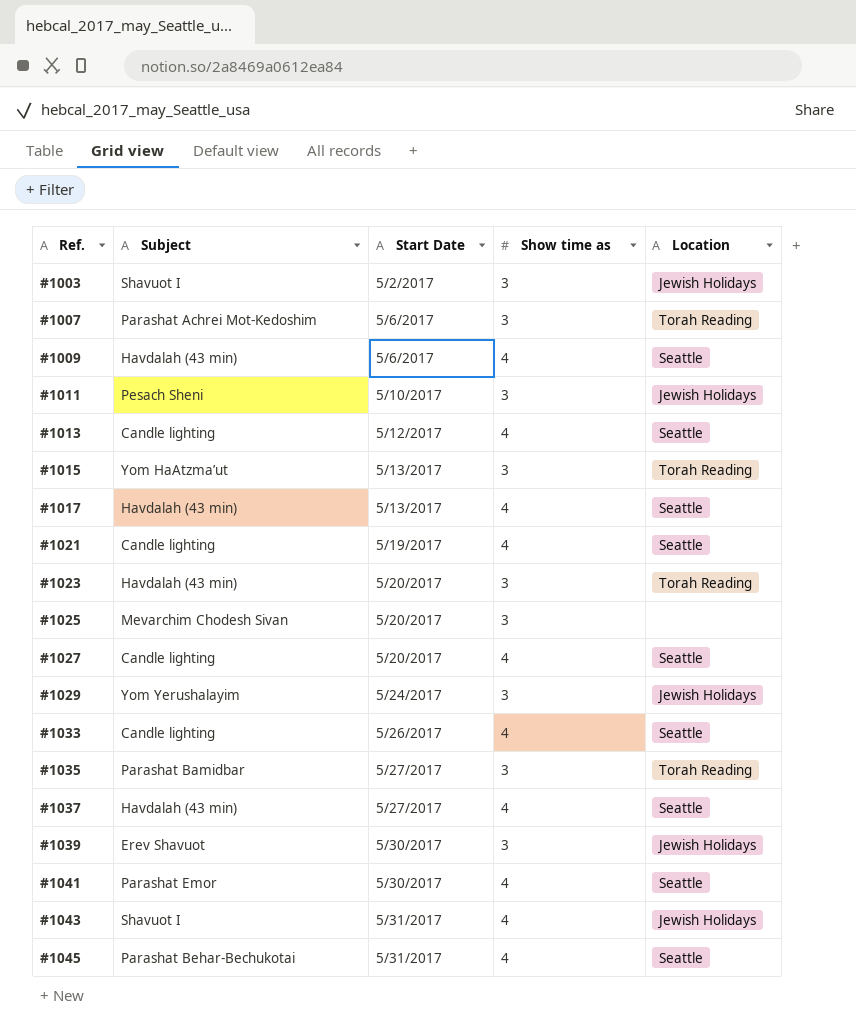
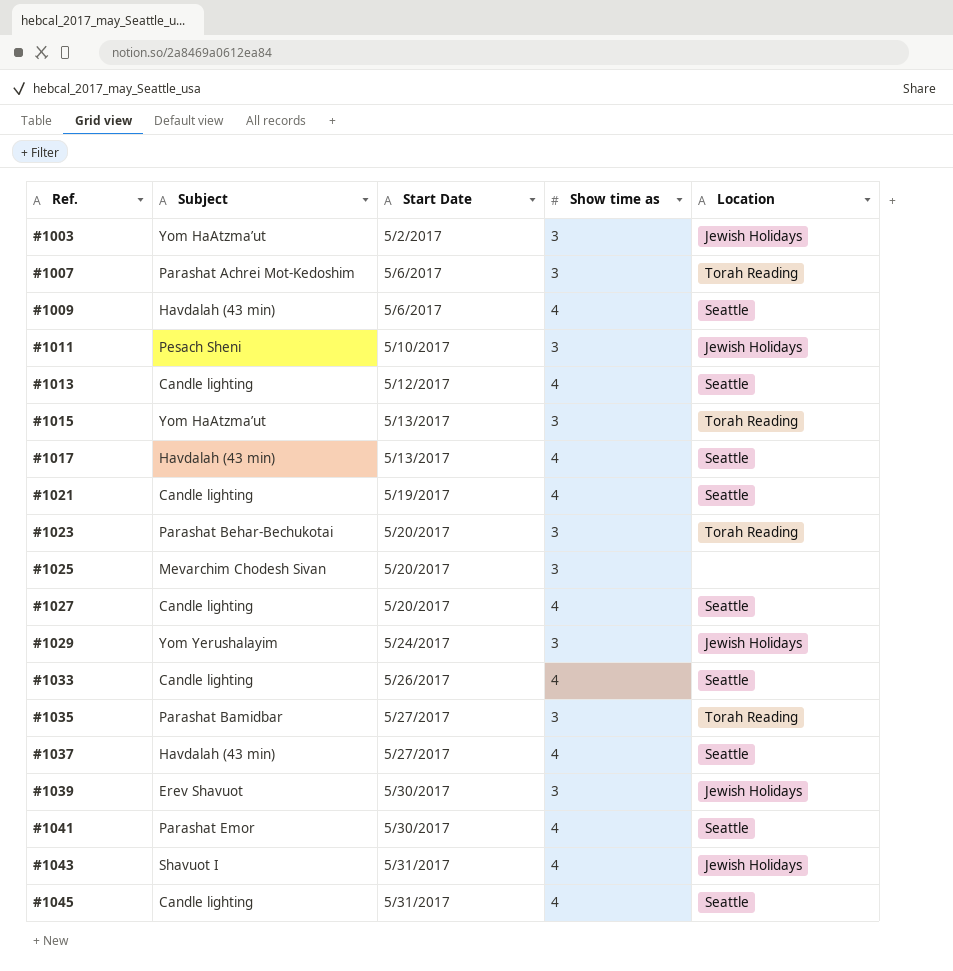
#1003 | Subject: Shavuot I -> Yom HaAtzma’ut
#1023 | Subject: Havdalah (43 min) -> Parashat Behar-Bechukotai
#1045 | Subject: Parashat Behar-Bechukotai -> Candle lighting

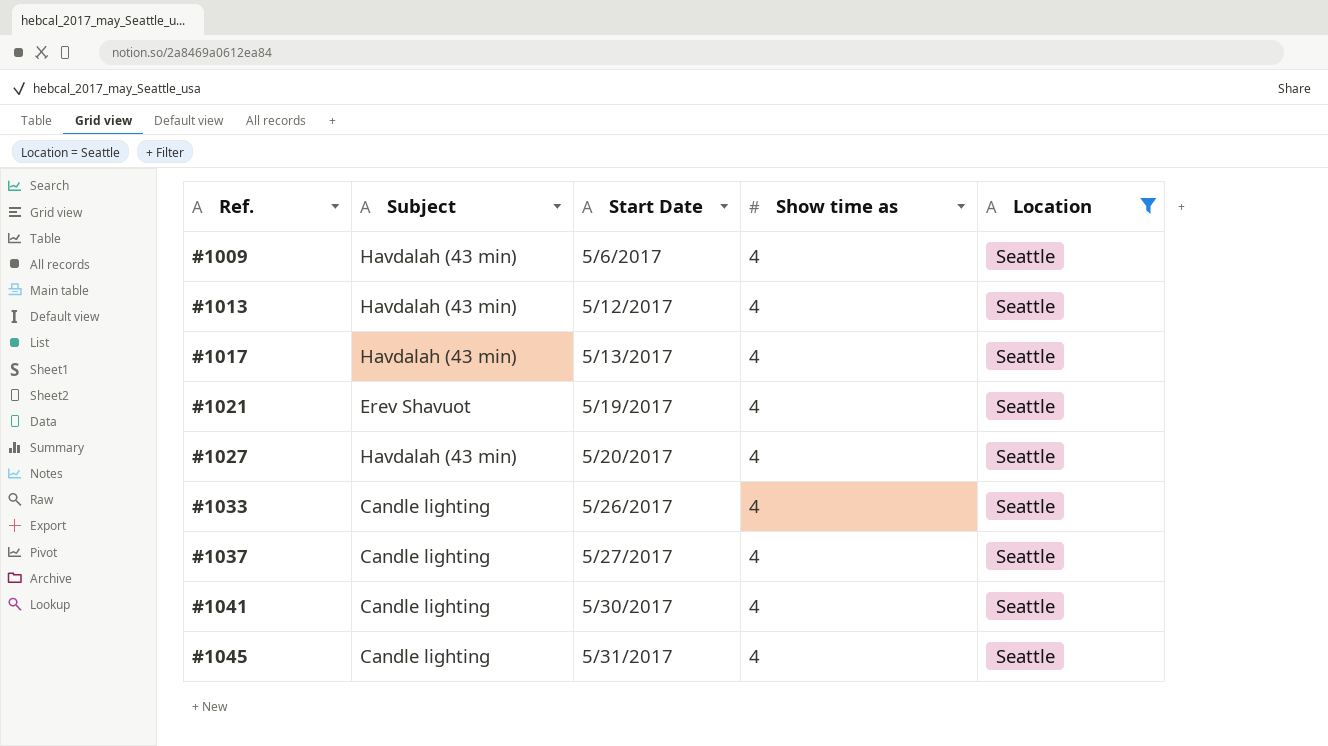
filter: none -> Location = Seattle
#1013 | Subject: Candle lighting -> Havdalah (43 min)
#1021 | Subject: Candle lighting -> Erev Shavuot
#1027 | Subject: Candle lighting -> Havdalah (43 min)
#1037 | Subject: Havdalah (43 min) -> Candle lighting
#1041 | Subject: Parashat Emor -> Candle lighting

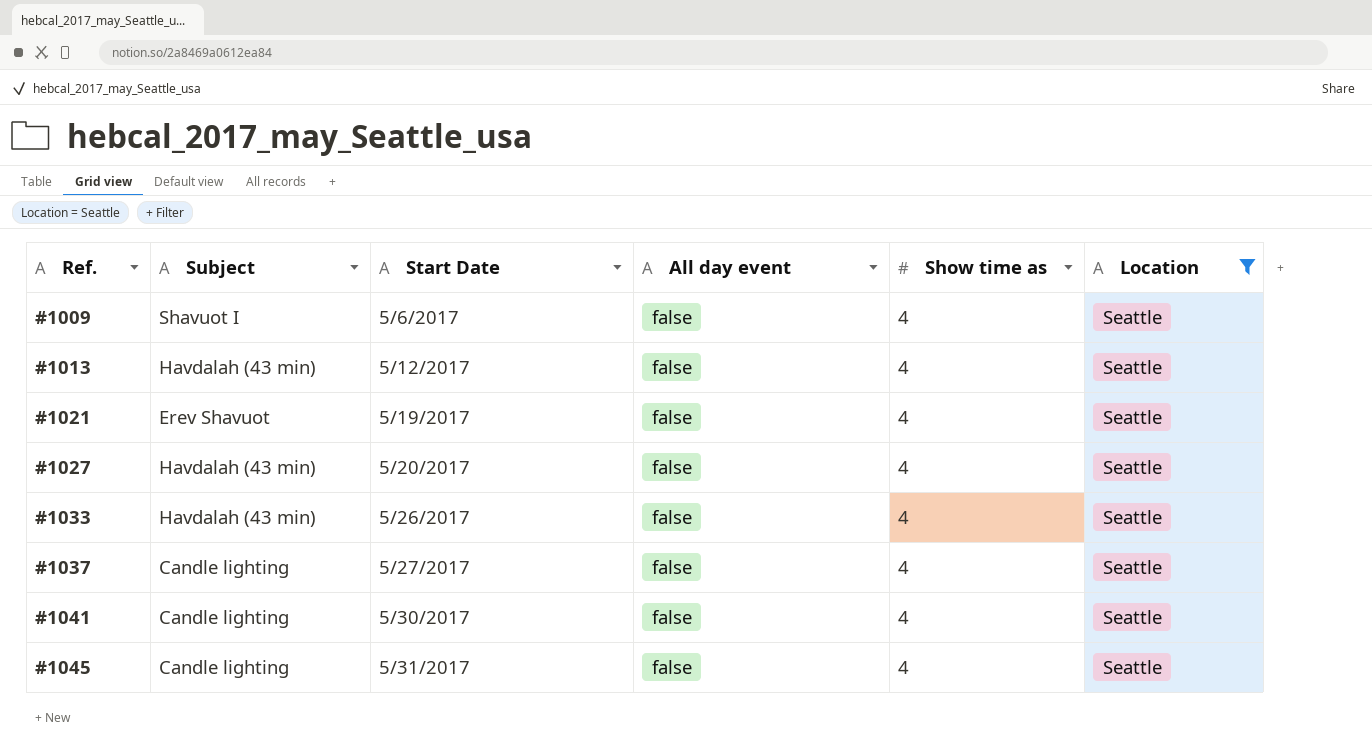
column All day event | position: none -> 4
row #1017: Havdalah (43 min) | 5/13/2017 | 4 | Seattle -> none
#1009 | Subject: Havdalah (43 min) -> Shavuot I
#1033 | Subject: Candle lighting -> Havdalah (43 min)

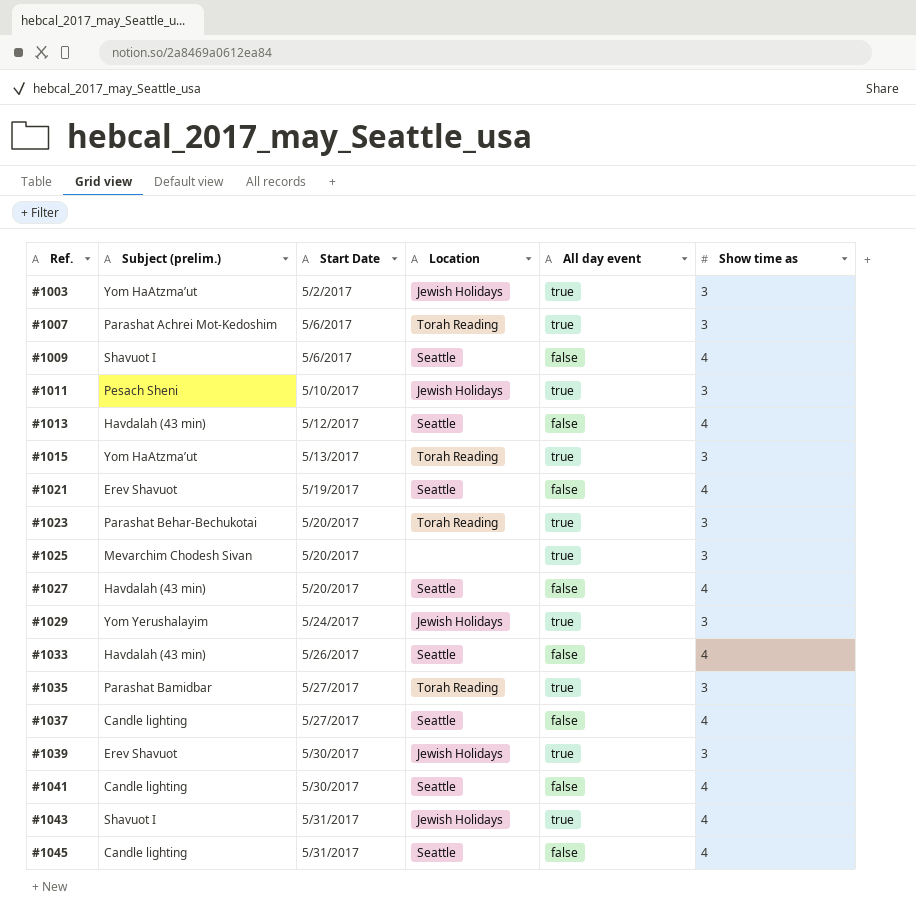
filter: Location = Seattle -> none
column name: Subject -> Subject (prelim.)
column Location | position: 6 -> 4

